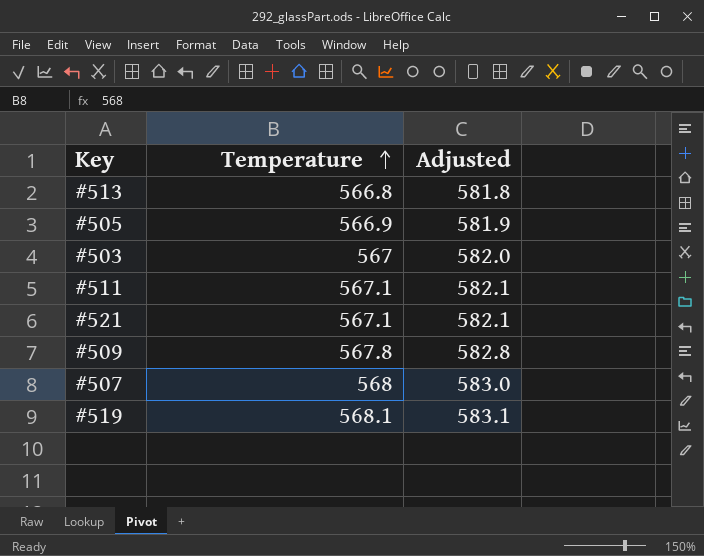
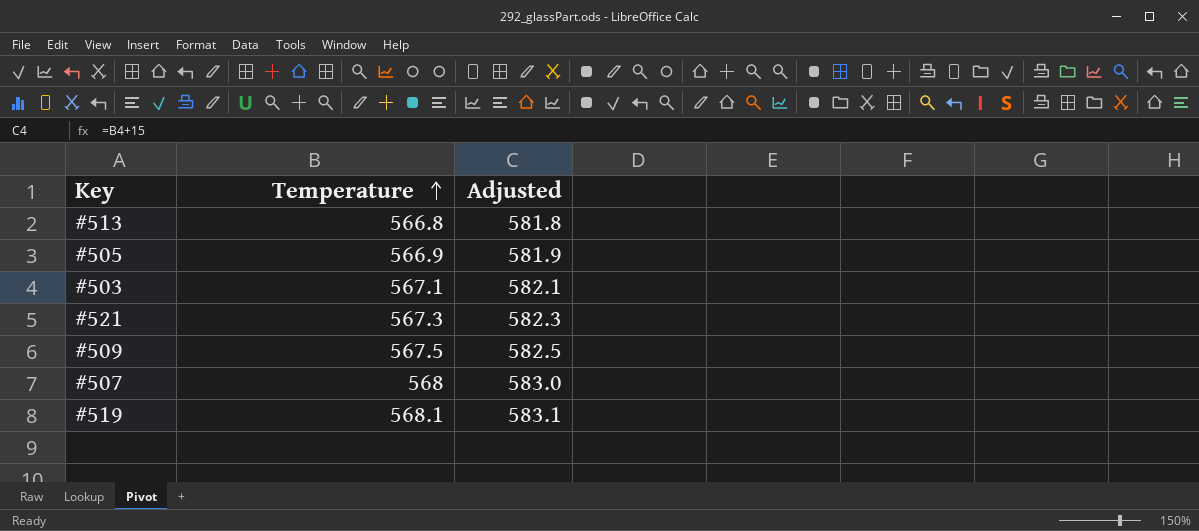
row #511: 567.1 | 582.1 -> none
#503 | Temperature: 567 -> 567.1
#503 | Adjusted: 582.0 -> 582.1
#521 | Temperature: 567.1 -> 567.3
#521 | Adjusted: 582.1 -> 582.3
#509 | Temperature: 567.8 -> 567.5
#509 | Adjusted: 582.8 -> 582.5

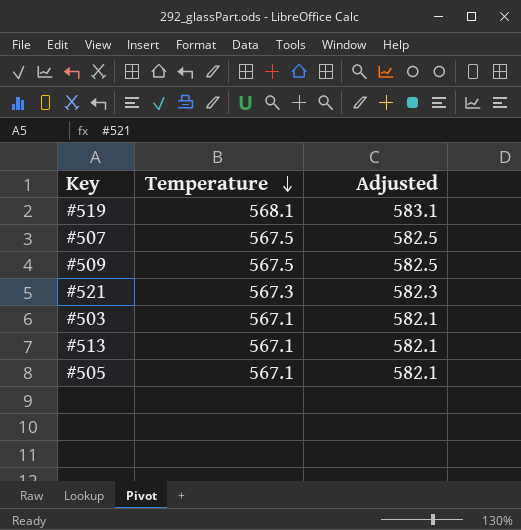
row order: Temperature ascending -> Temperature descending
#507 | Temperature: 568 -> 567.5
#507 | Adjusted: 583.0 -> 582.5
#513 | Temperature: 566.8 -> 567.1
#513 | Adjusted: 581.8 -> 582.1
#505 | Temperature: 566.9 -> 567.1
#505 | Adjusted: 581.9 -> 582.1

